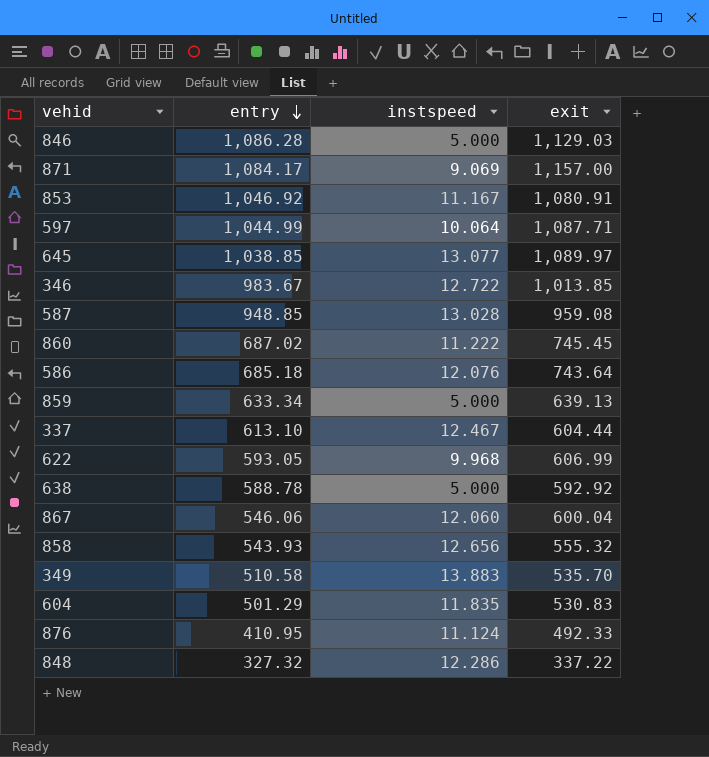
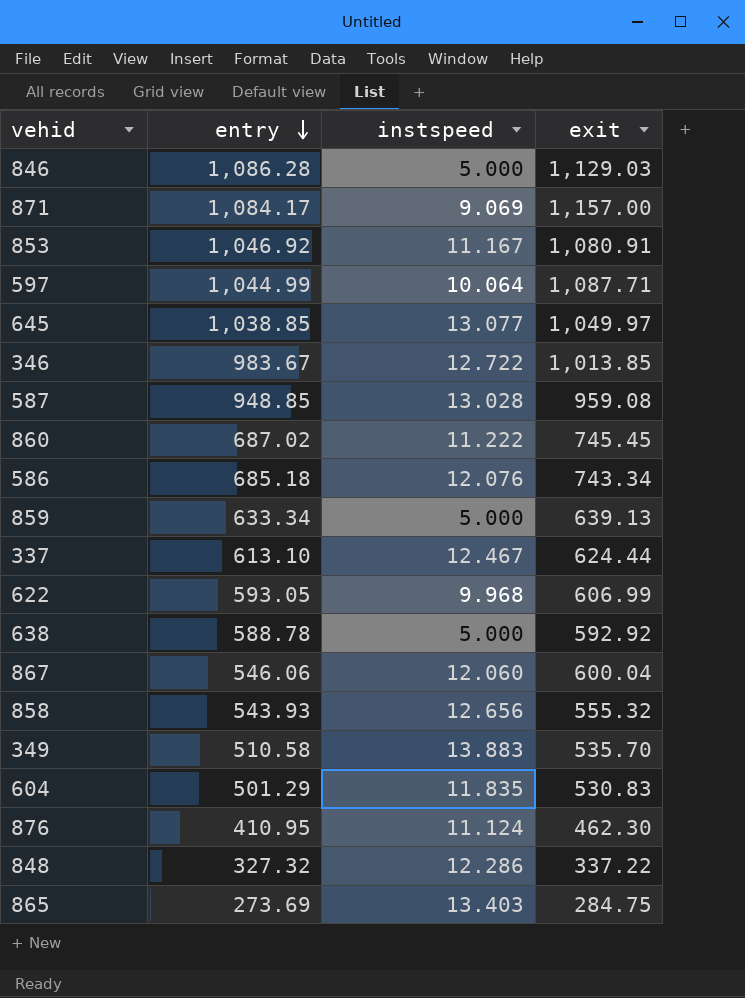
645 | exit: 1,089.97 -> 1,049.97
586 | exit: 743.64 -> 743.34
337 | exit: 604.44 -> 624.44
876 | exit: 492.33 -> 462.30
row 865: none -> 273.69 | 13.403 | 284.75

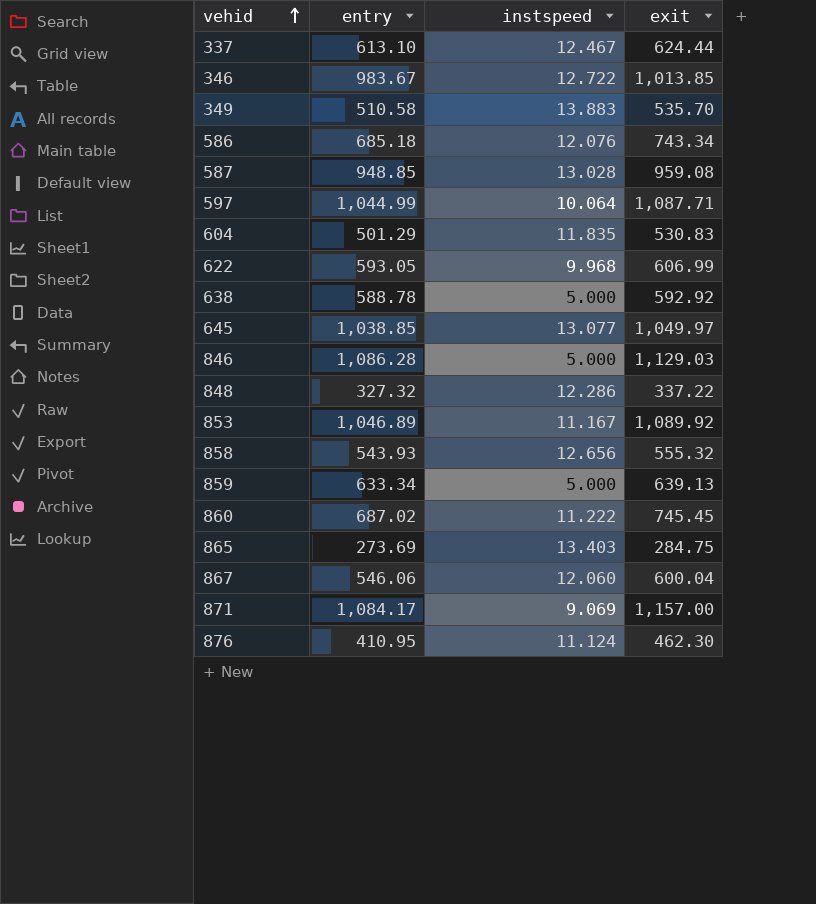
row order: entry descending -> vehid ascending
853 | entry: 1,046.92 -> 1,046.89
853 | exit: 1,080.91 -> 1,089.92

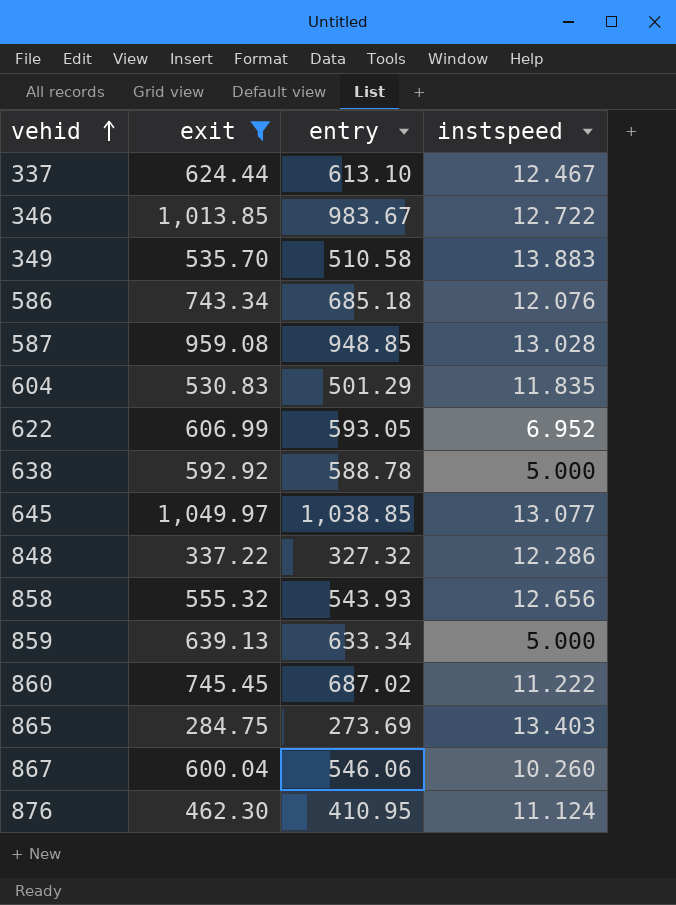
filter: none -> exit <= 1,049.97
column exit | position: 4 -> 2
622 | instspeed: 9.968 -> 6.952
867 | instspeed: 12.060 -> 10.260

